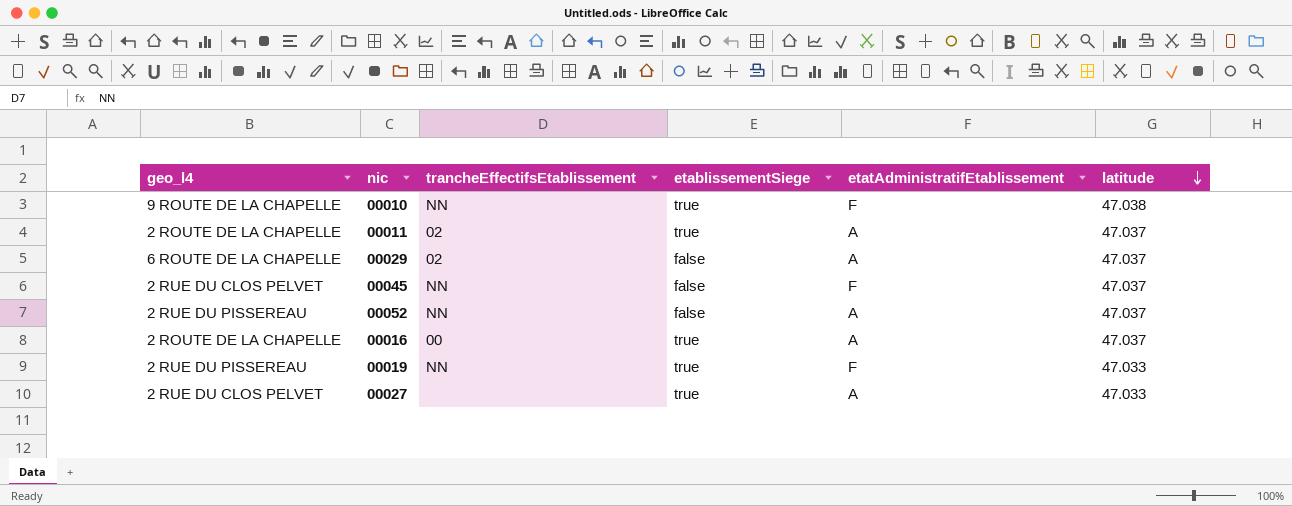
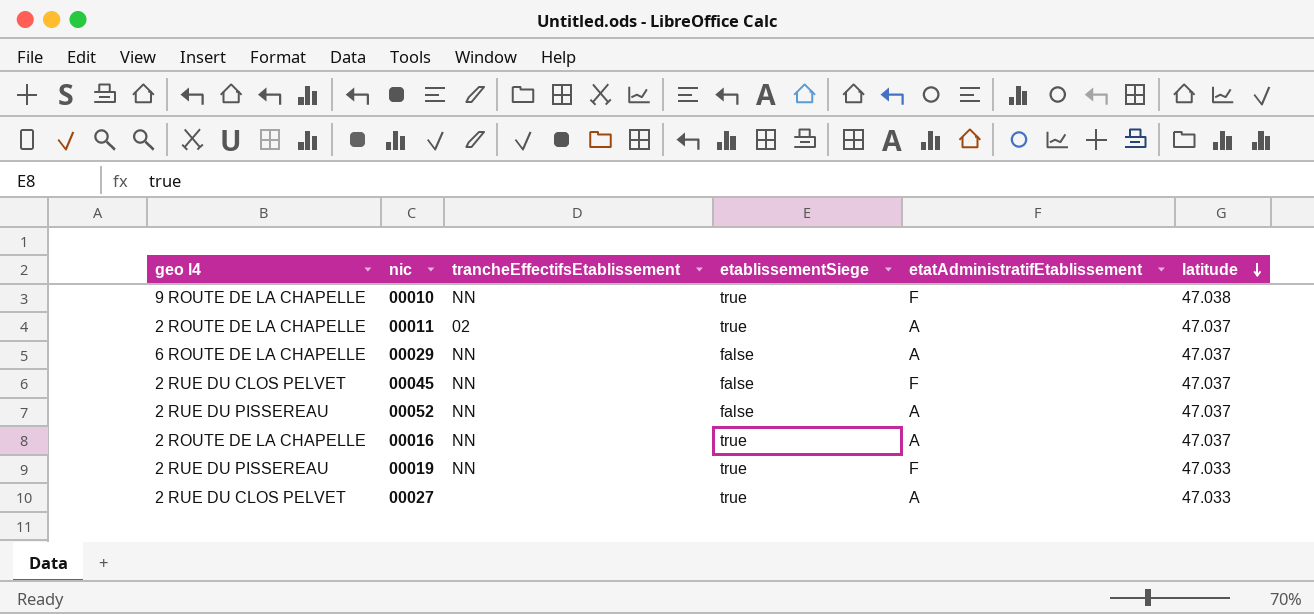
column name: geo_l4 -> geo l4
00029 | trancheEffectifsEtablissement: 02 -> NN
00016 | trancheEffectifsEtablissement: 00 -> NN

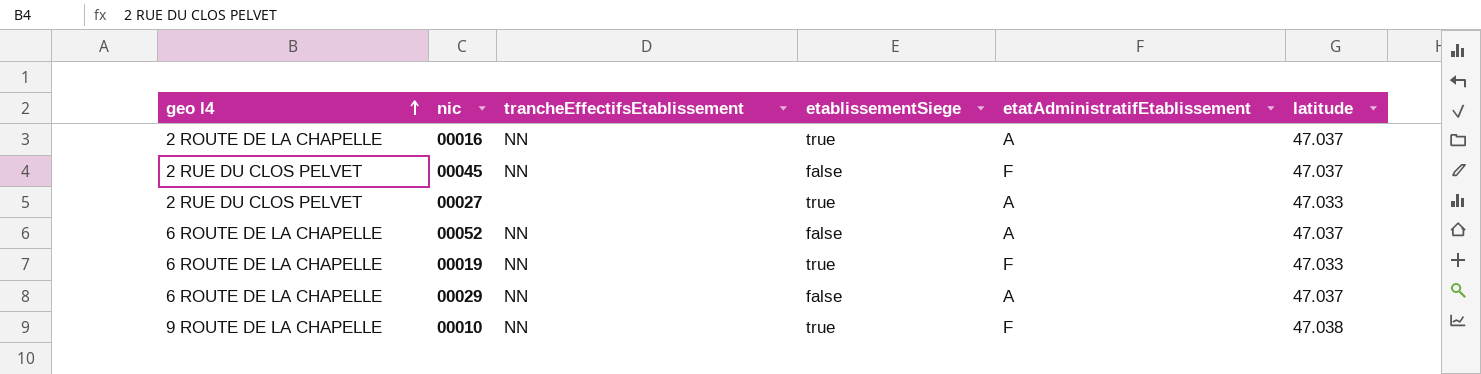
row order: latitude descending -> geo l4 ascending
row 00011: 2 ROUTE DE LA CHAPELLE | 02 | true | A | 47.037 -> none
00052 | geo l4: 2 RUE DU PISSEREAU -> 6 ROUTE DE LA CHAPELLE
00019 | geo l4: 2 RUE DU PISSEREAU -> 6 ROUTE DE LA CHAPELLE

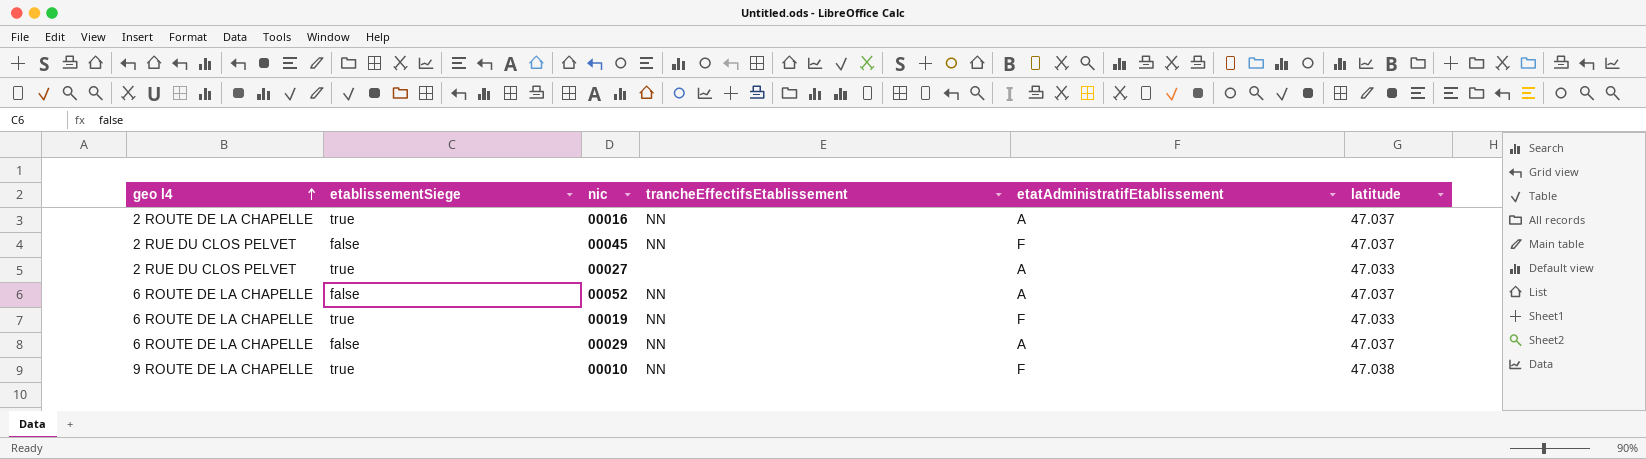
column etablissementSiege | position: 4 -> 2

